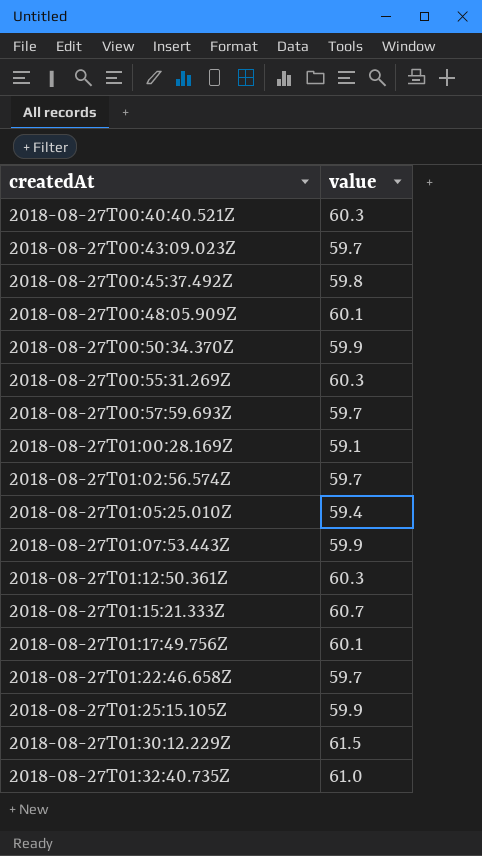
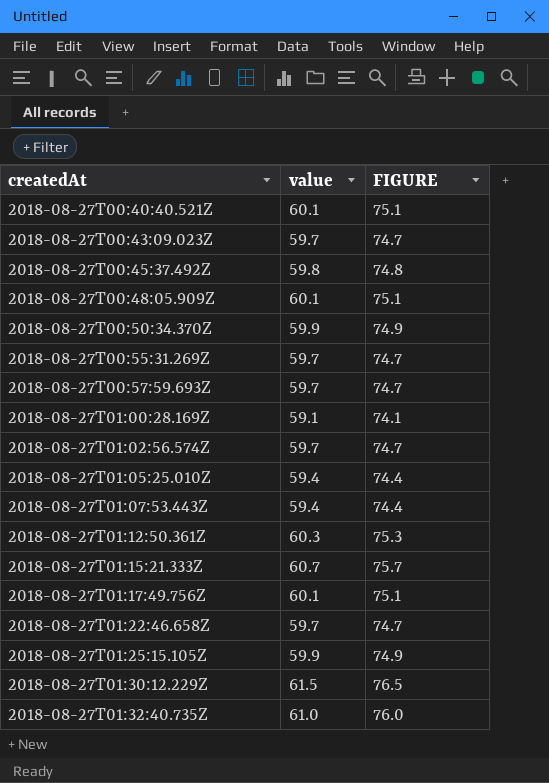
column FIGURE | formula: none -> [value] + 15
2018-08-27T00:40:40.521Z | value: 60.3 -> 60.1
2018-08-27T00:55:31.269Z | value: 60.3 -> 59.7
2018-08-27T01:07:53.443Z | value: 59.9 -> 59.4

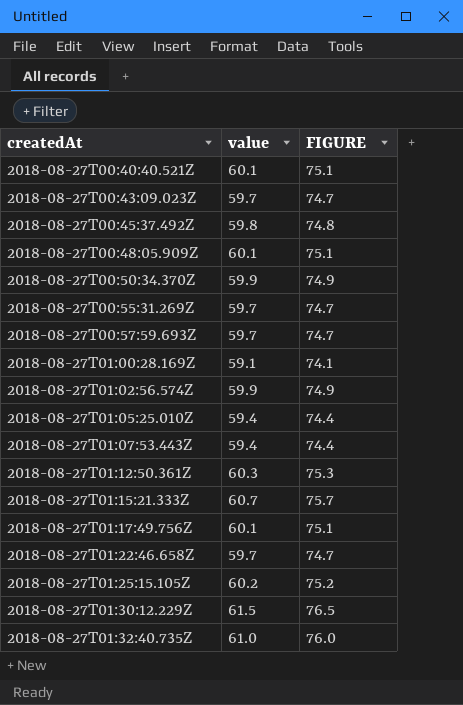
2018-08-27T01:02:56.574Z | value: 59.7 -> 59.9
2018-08-27T01:02:56.574Z | FIGURE: 74.7 -> 74.9
2018-08-27T01:25:15.105Z | value: 59.9 -> 60.2
2018-08-27T01:25:15.105Z | FIGURE: 74.9 -> 75.2

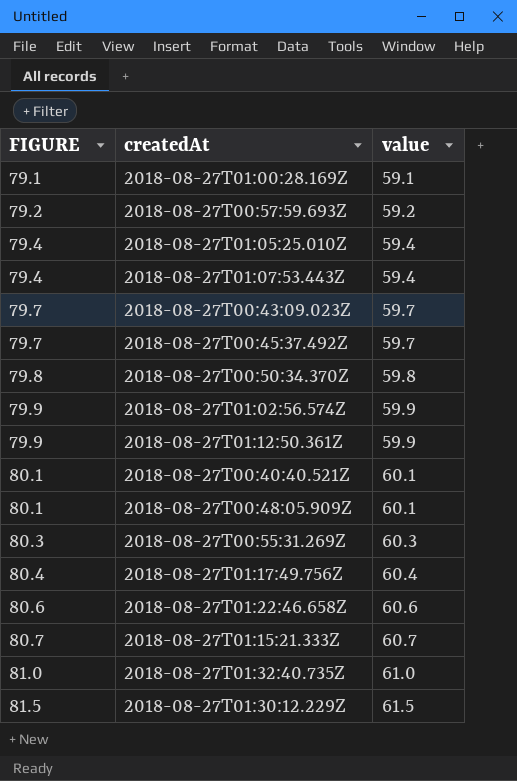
row order: createdAt ascending -> FIGURE ascending
column FIGURE | formula: [value] + 15 -> [value] + 20
column FIGURE | position: 3 -> 1
row 2018-08-27T01:25:15.105Z: 60.2 | 75.2 -> none
2018-08-27T00:57:59.693Z | value: 59.7 -> 59.2
2018-08-27T00:45:37.492Z | value: 59.8 -> 59.7
2018-08-27T00:50:34.370Z | value: 59.9 -> 59.8
2018-08-27T01:12:50.361Z | value: 60.3 -> 59.9
2018-08-27T00:55:31.269Z | value: 59.7 -> 60.3
2018-08-27T01:17:49.756Z | value: 60.1 -> 60.4
2018-08-27T01:22:46.658Z | value: 59.7 -> 60.6

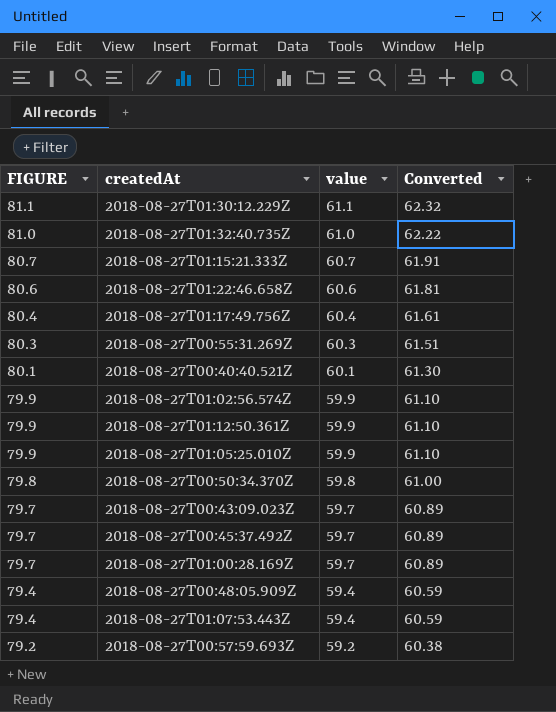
row order: FIGURE ascending -> FIGURE descending
column Converted | formula: none -> [value] * 1.02
2018-08-27T01:30:12.229Z | FIGURE: 81.5 -> 81.1
2018-08-27T01:30:12.229Z | value: 61.5 -> 61.1
2018-08-27T01:05:25.010Z | FIGURE: 79.4 -> 79.9
2018-08-27T01:05:25.010Z | value: 59.4 -> 59.9
2018-08-27T01:00:28.169Z | FIGURE: 79.1 -> 79.7
2018-08-27T01:00:28.169Z | value: 59.1 -> 59.7
2018-08-27T00:48:05.909Z | FIGURE: 80.1 -> 79.4
2018-08-27T00:48:05.909Z | value: 60.1 -> 59.4

